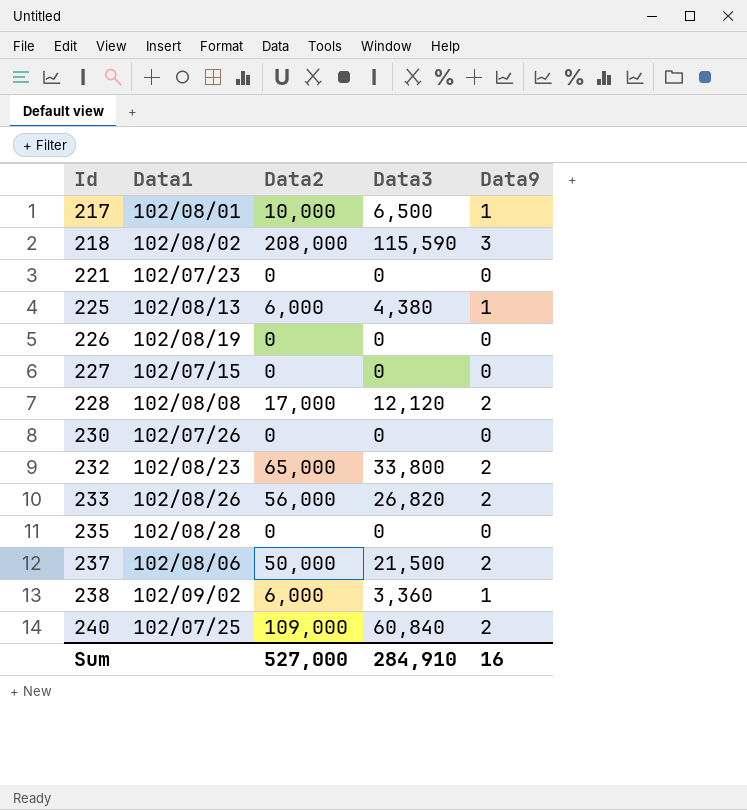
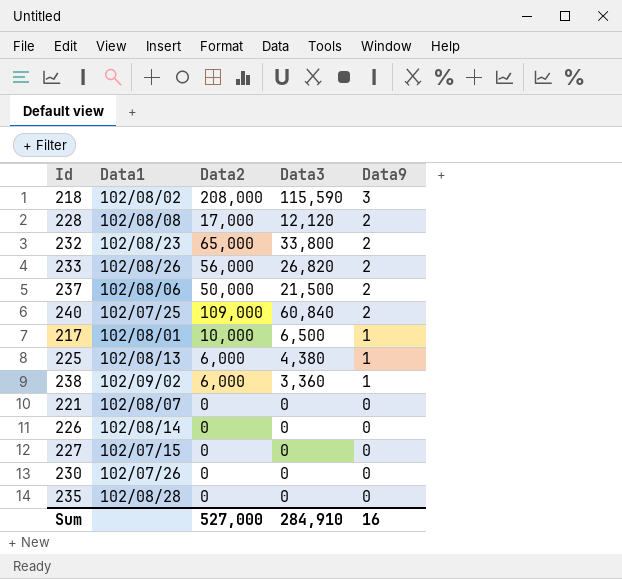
row order: Id ascending -> Data9 descending
221 | Data1: 102/07/23 -> 102/08/07
226 | Data1: 102/08/19 -> 102/08/14

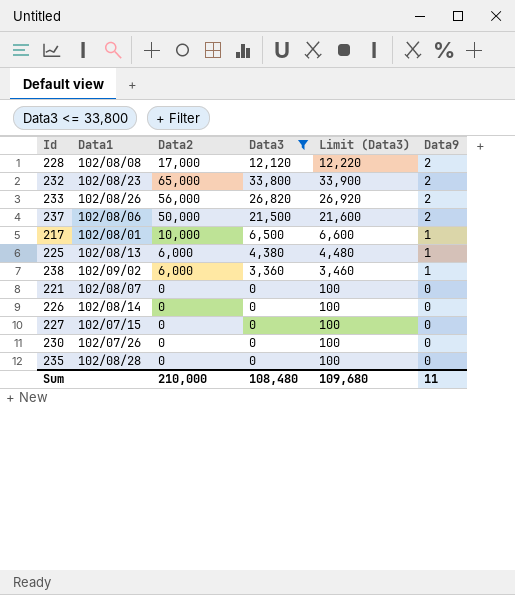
filter: none -> Data3 <= 33,800
column Limit (Data3) | formula: none -> [Data3] + 100
Sum | Data2: 527,000 -> 210,000
Sum | Data3: 284,910 -> 108,480
Sum | Data9: 16 -> 11

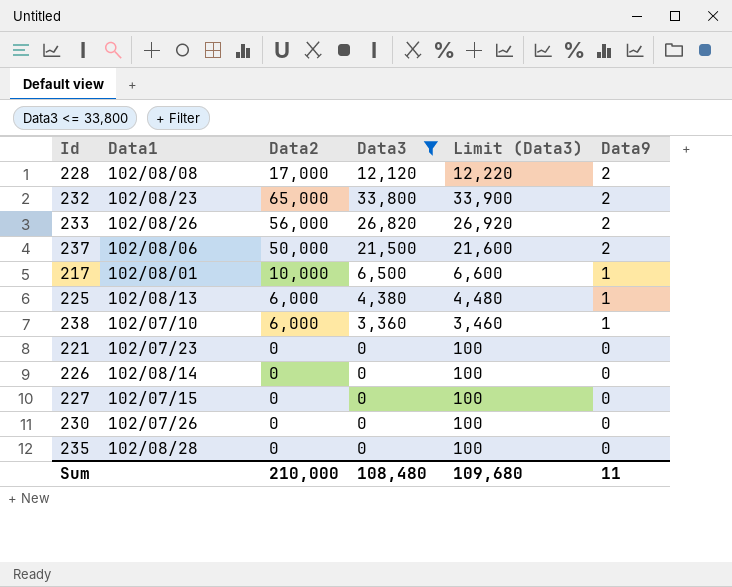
238 | Data1: 102/09/02 -> 102/07/10
221 | Data1: 102/08/07 -> 102/07/23

